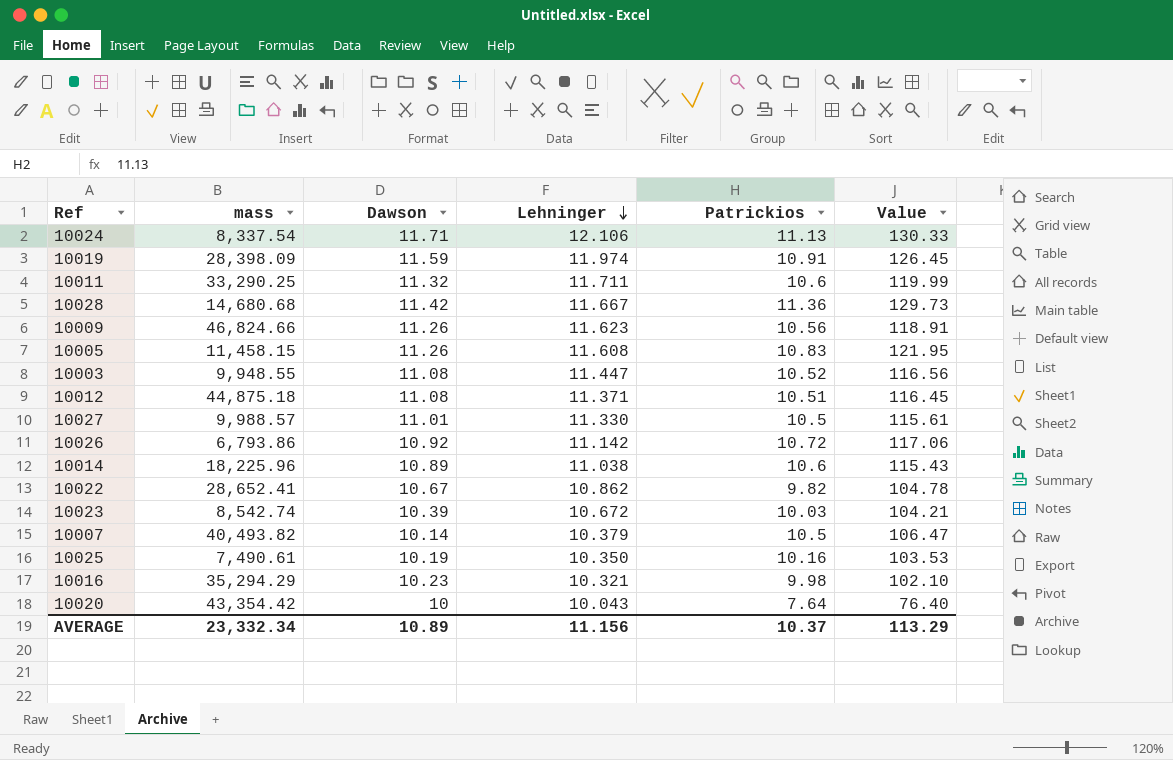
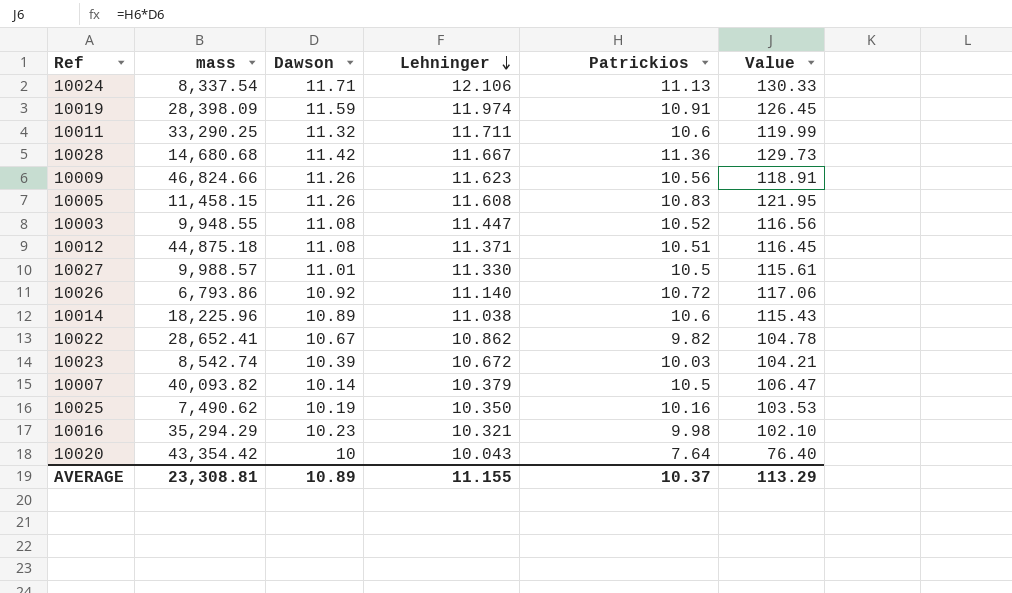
10026 | Lehninger: 11.142 -> 11.140
10007 | mass: 40,493.82 -> 40,093.82
10025 | mass: 7,490.61 -> 7,490.62
AVERAGE | mass: 23,332.34 -> 23,308.81
AVERAGE | Lehninger: 11.156 -> 11.155

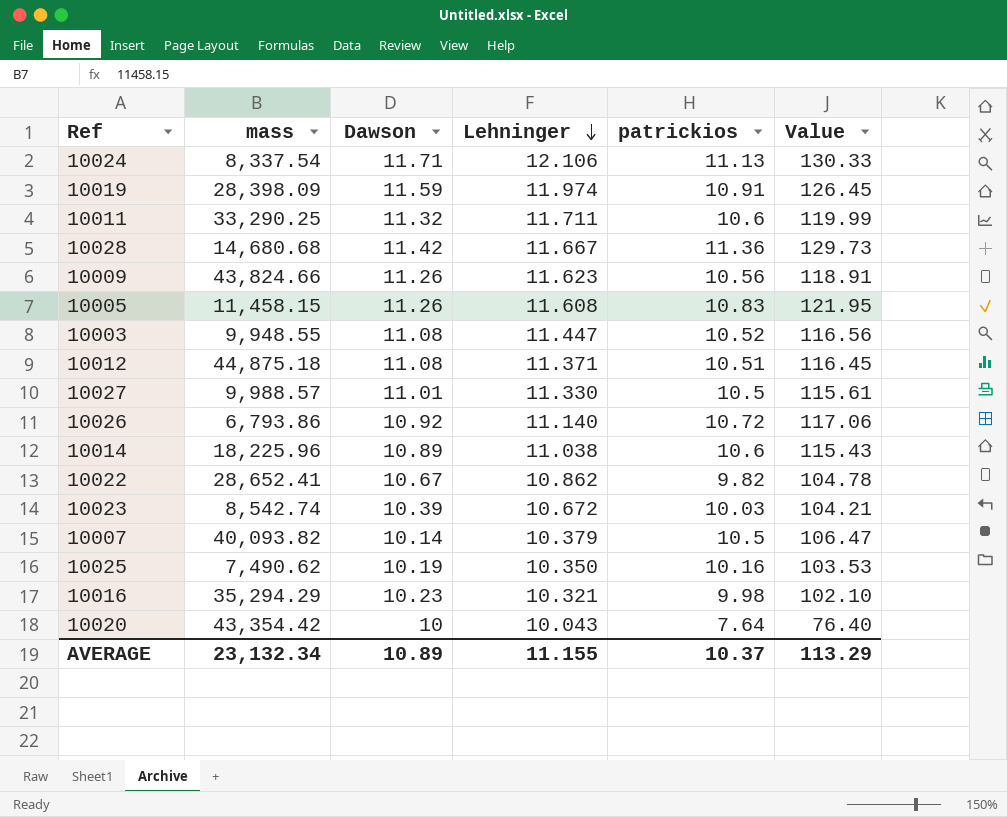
column name: Patrickios -> patrickios
10009 | mass: 46,824.66 -> 43,824.66
AVERAGE | mass: 23,308.81 -> 23,132.34

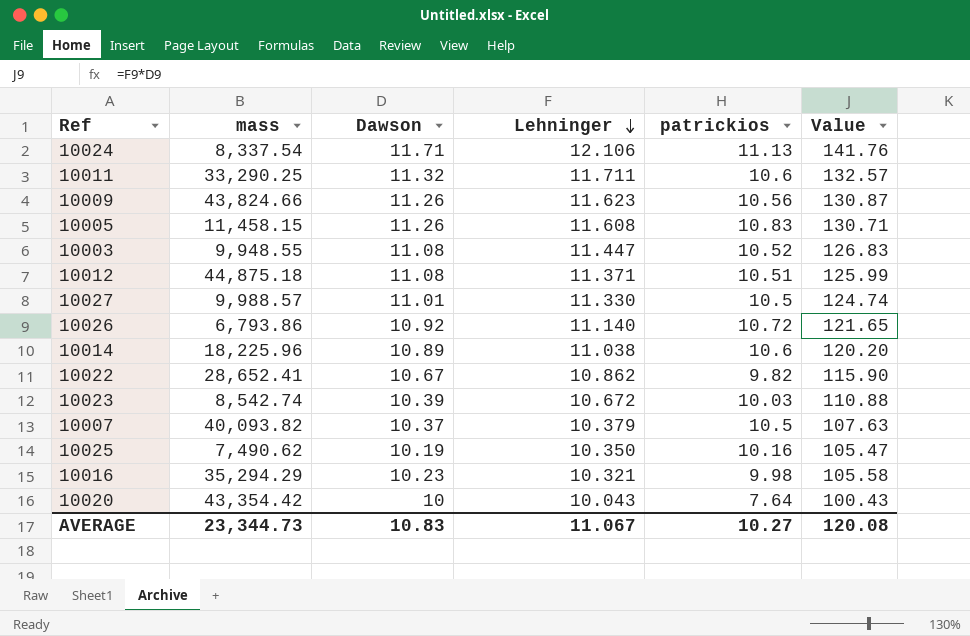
column Value | formula: [Dawson] * [patrickios] -> [Dawson] * [Lehninger]
row 10019: 28,398.09 | 11.59 | 11.974 | 10.91 | 126.45 -> none
row 10028: 14,680.68 | 11.42 | 11.667 | 11.36 | 129.73 -> none
10007 | Dawson: 10.14 -> 10.37
AVERAGE | mass: 23,132.34 -> 23,344.73
AVERAGE | Dawson: 10.89 -> 10.83
AVERAGE | Lehninger: 11.155 -> 11.067
AVERAGE | patrickios: 10.37 -> 10.27
AVERAGE | Value: 113.29 -> 120.08

